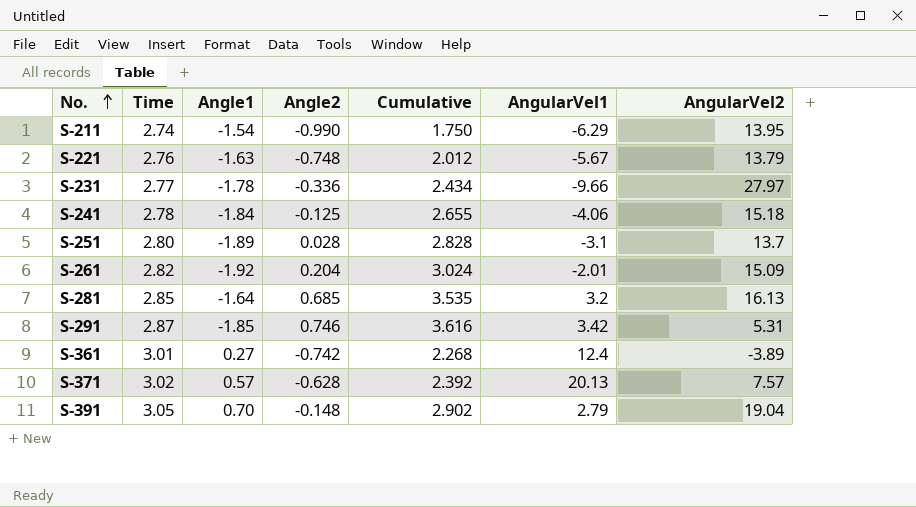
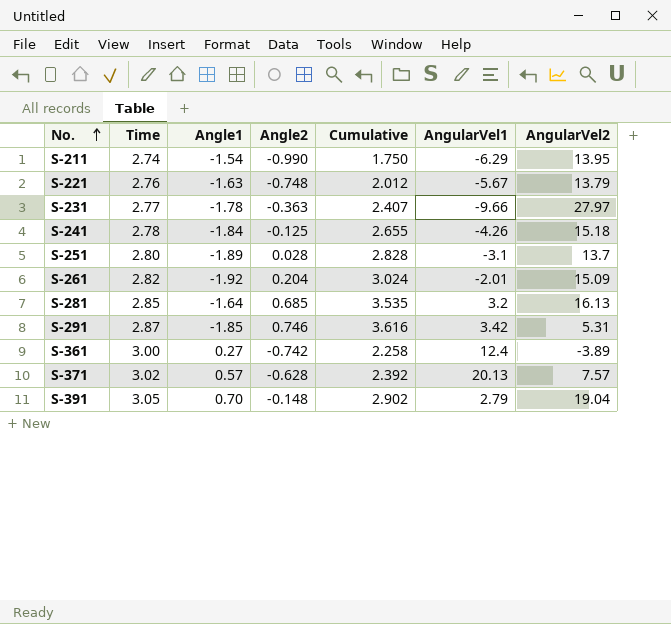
S-231 | Angle2: -0.336 -> -0.363
S-231 | Cumulative: 2.434 -> 2.407
S-241 | AngularVel1: -4.06 -> -4.26
S-361 | Time: 3.01 -> 3.00
S-361 | Cumulative: 2.268 -> 2.258

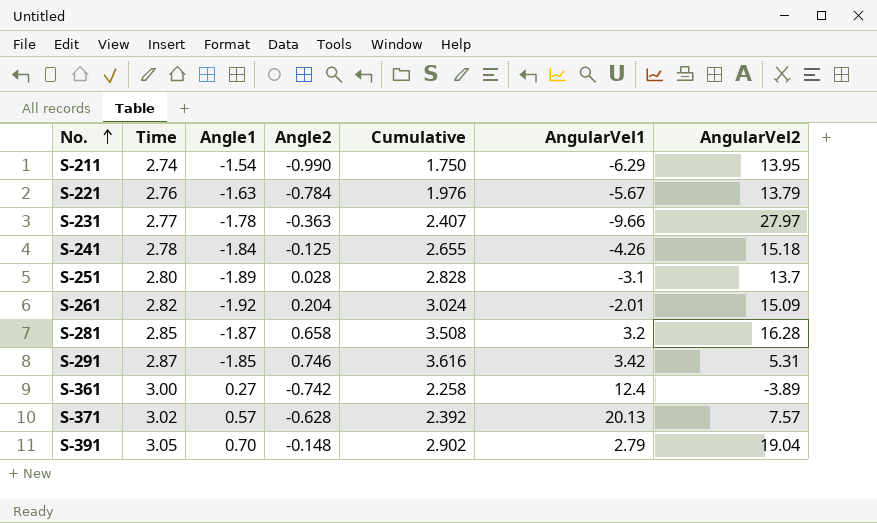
S-221 | Angle2: -0.748 -> -0.784
S-221 | Cumulative: 2.012 -> 1.976
S-281 | Angle1: -1.64 -> -1.87
S-281 | Angle2: 0.685 -> 0.658
S-281 | Cumulative: 3.535 -> 3.508
S-281 | AngularVel2: 16.13 -> 16.28

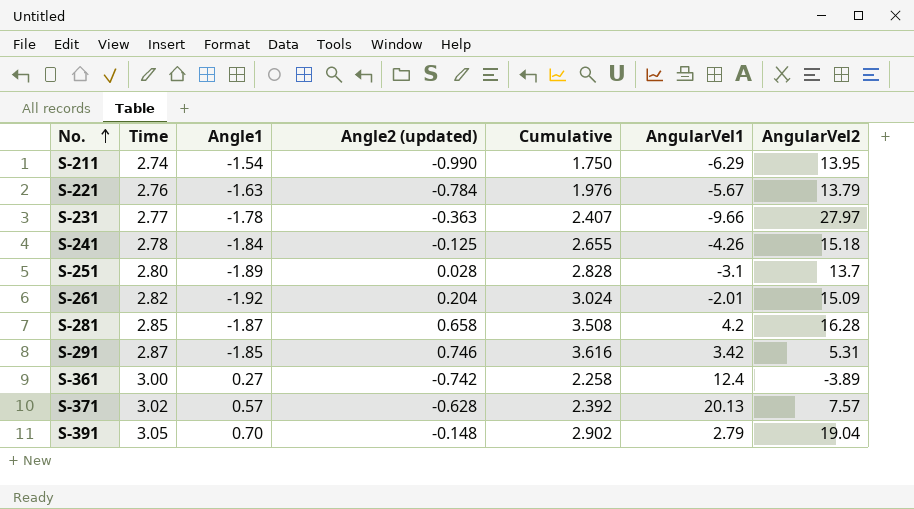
column name: Angle2 -> Angle2 (updated)
S-281 | AngularVel1: 3.2 -> 4.2

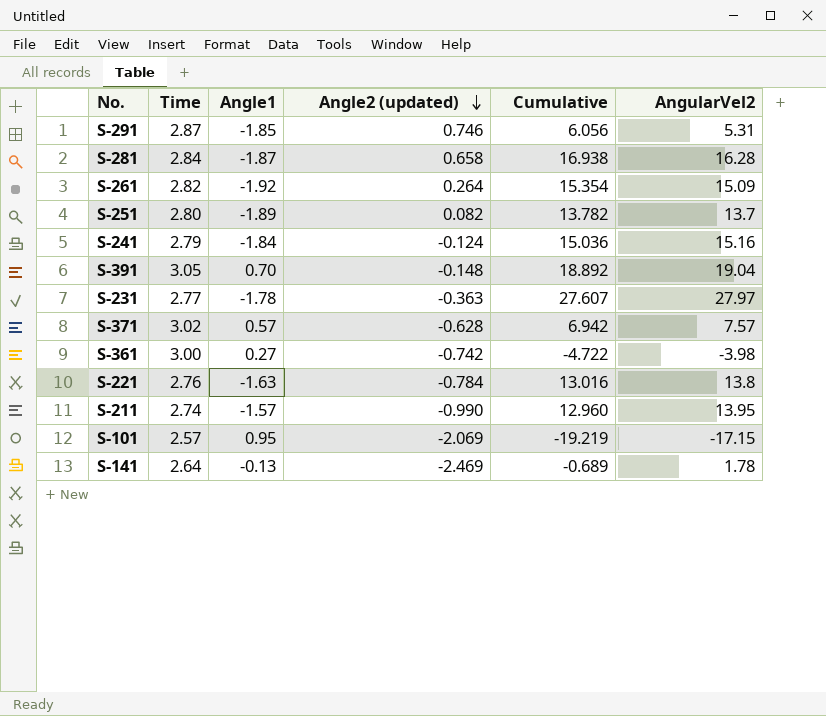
row order: No. ascending -> Angle2 (updated) descending
column AngularVel1 | position: 6 -> none
column Cumulative | formula: [Time] + [Angle2 (updated)] -> [Angle2 (updated)] + [AngularVel2]
S-281 | Time: 2.85 -> 2.84
S-261 | Angle2 (updated): 0.204 -> 0.264
S-251 | Angle2 (updated): 0.028 -> 0.082
S-241 | Time: 2.78 -> 2.79
S-241 | Angle2 (updated): -0.125 -> -0.124
S-241 | AngularVel2: 15.18 -> 15.16
S-361 | AngularVel2: -3.89 -> -3.98
S-221 | AngularVel2: 13.79 -> 13.8
S-211 | Angle1: -1.54 -> -1.57
row S-101: none -> 2.57 | 0.95 | -2.069 | -19.219 | -17.15
row S-141: none -> 2.64 | -0.13 | -2.469 | -0.689 | 1.78

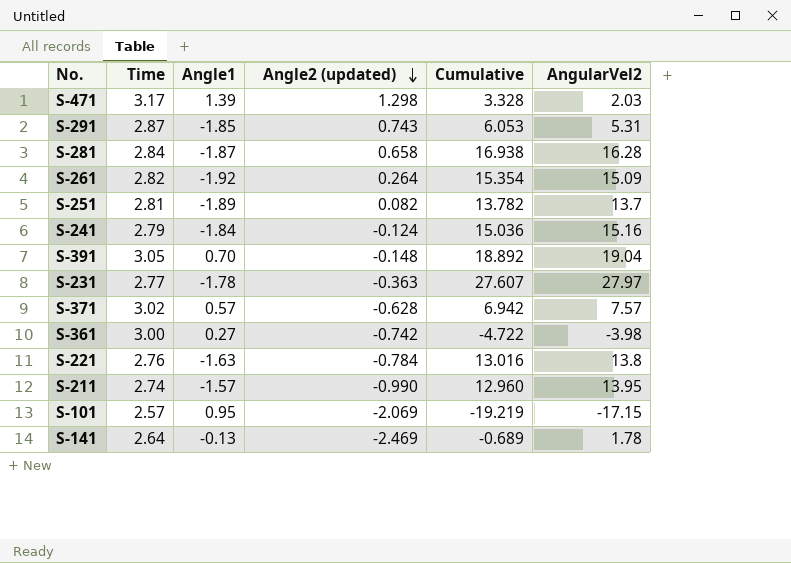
row S-471: none -> 3.17 | 1.39 | 1.298 | 3.328 | 2.03
S-291 | Angle2 (updated): 0.746 -> 0.743
S-291 | Cumulative: 6.056 -> 6.053
S-251 | Time: 2.80 -> 2.81

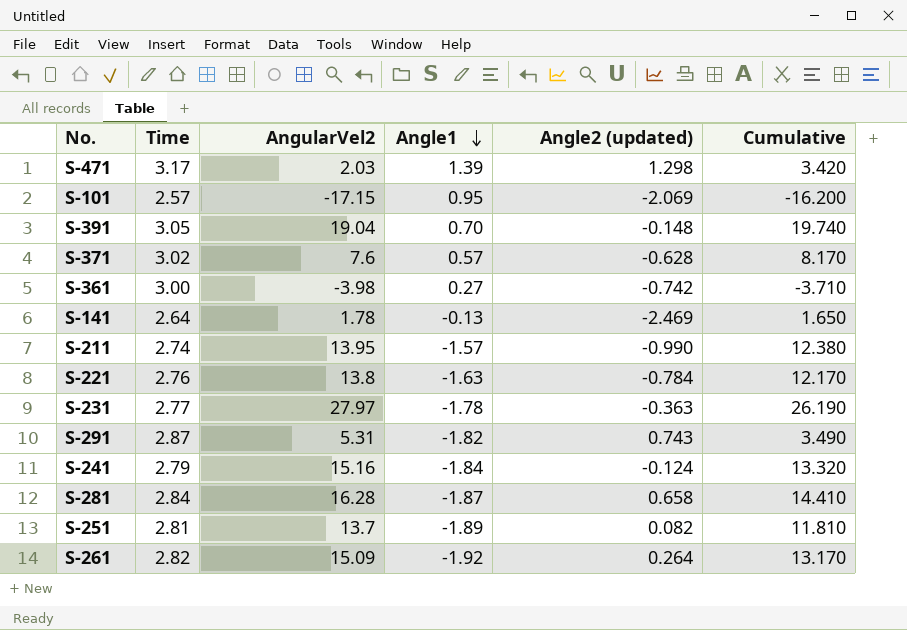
row order: Angle2 (updated) descending -> Angle1 descending
column AngularVel2 | position: 6 -> 3
column Cumulative | formula: [Angle2 (updated)] + [AngularVel2] -> [AngularVel2] + [Angle1]
S-371 | AngularVel2: 7.57 -> 7.6
S-291 | Angle1: -1.85 -> -1.82

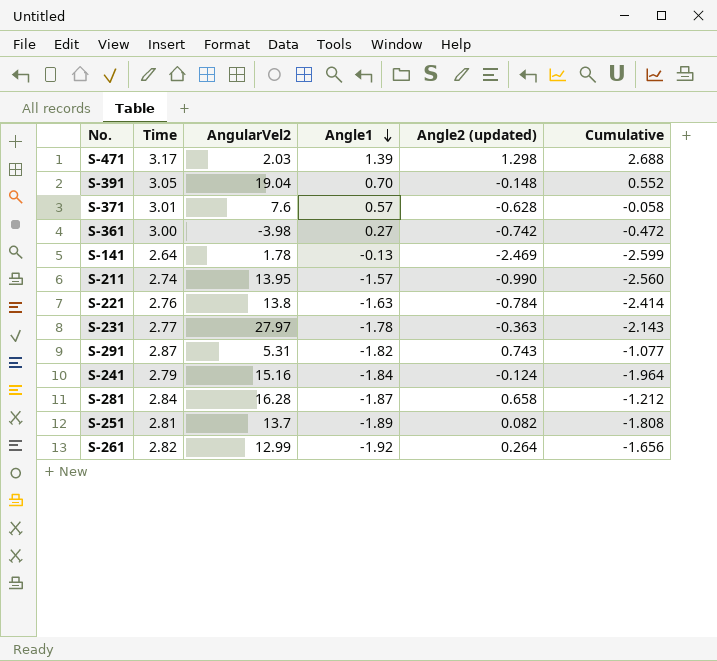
column Cumulative | formula: [AngularVel2] + [Angle1] -> [Angle1] + [Angle2 (updated)]
row S-101: 2.57 | -17.15 | 0.95 | -2.069 | -16.200 -> none
S-371 | Time: 3.02 -> 3.01
S-261 | AngularVel2: 15.09 -> 12.99

